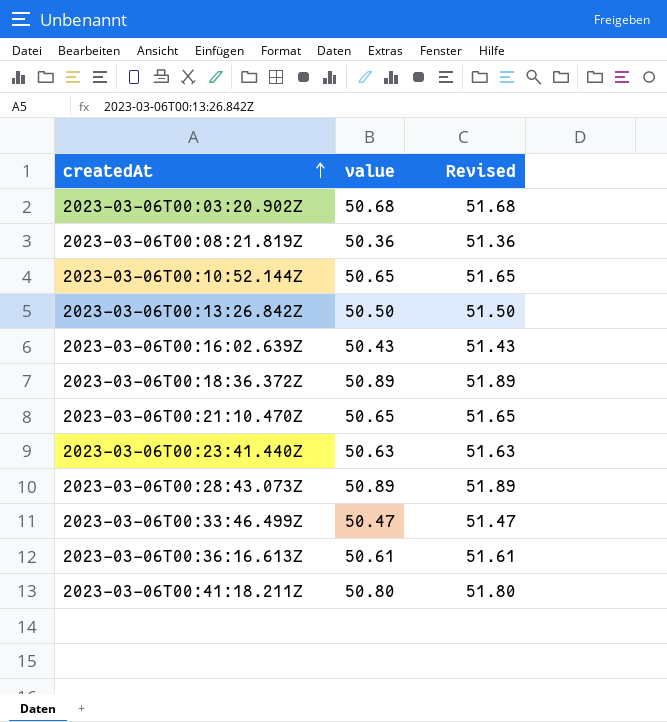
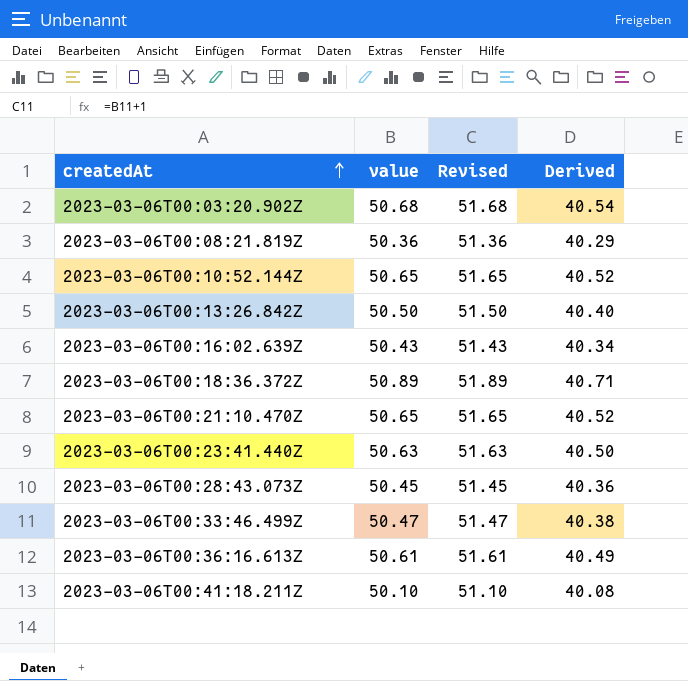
column Derived | formula: none -> [value] * 0.8
2023-03-06T00:28:43.073Z | value: 50.89 -> 50.45
2023-03-06T00:28:43.073Z | Revised: 51.89 -> 51.45
2023-03-06T00:41:18.211Z | value: 50.80 -> 50.10
2023-03-06T00:41:18.211Z | Revised: 51.80 -> 51.10

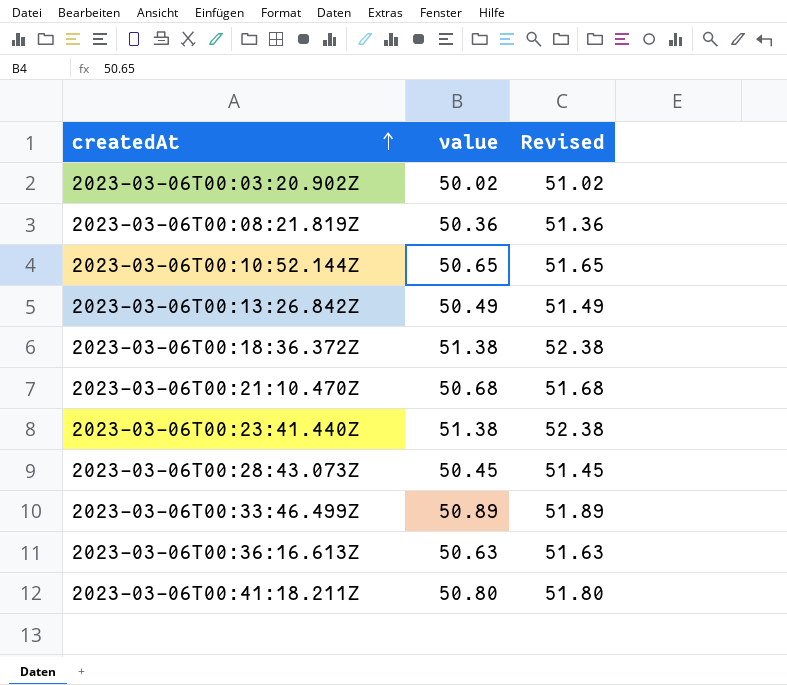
column Derived | formula: [value] * 0.8 -> none
row 2023-03-06T00:16:02.639Z: 50.43 | 51.43 | 40.34 -> none
2023-03-06T00:03:20.902Z | value: 50.68 -> 50.02
2023-03-06T00:03:20.902Z | Revised: 51.68 -> 51.02
2023-03-06T00:13:26.842Z | value: 50.50 -> 50.49
2023-03-06T00:13:26.842Z | Revised: 51.50 -> 51.49
2023-03-06T00:18:36.372Z | value: 50.89 -> 51.38
2023-03-06T00:18:36.372Z | Revised: 51.89 -> 52.38
2023-03-06T00:21:10.470Z | value: 50.65 -> 50.68
2023-03-06T00:21:10.470Z | Revised: 51.65 -> 51.68
2023-03-06T00:23:41.440Z | value: 50.63 -> 51.38
2023-03-06T00:23:41.440Z | Revised: 51.63 -> 52.38
2023-03-06T00:33:46.499Z | value: 50.47 -> 50.89
2023-03-06T00:33:46.499Z | Revised: 51.47 -> 51.89
2023-03-06T00:36:16.613Z | value: 50.61 -> 50.63
2023-03-06T00:36:16.613Z | Revised: 51.61 -> 51.63
2023-03-06T00:41:18.211Z | value: 50.10 -> 50.80
2023-03-06T00:41:18.211Z | Revised: 51.10 -> 51.80

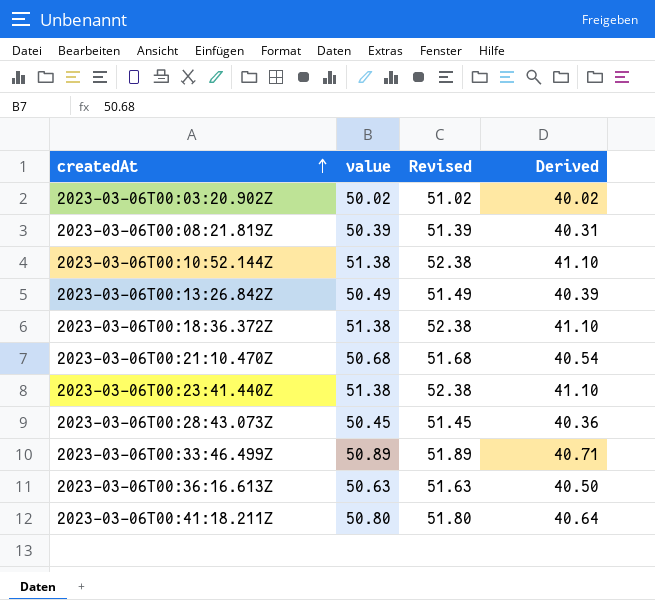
column Derived | formula: none -> [value] * 0.8
2023-03-06T00:08:21.819Z | value: 50.36 -> 50.39
2023-03-06T00:08:21.819Z | Revised: 51.36 -> 51.39
2023-03-06T00:10:52.144Z | value: 50.65 -> 51.38
2023-03-06T00:10:52.144Z | Revised: 51.65 -> 52.38

